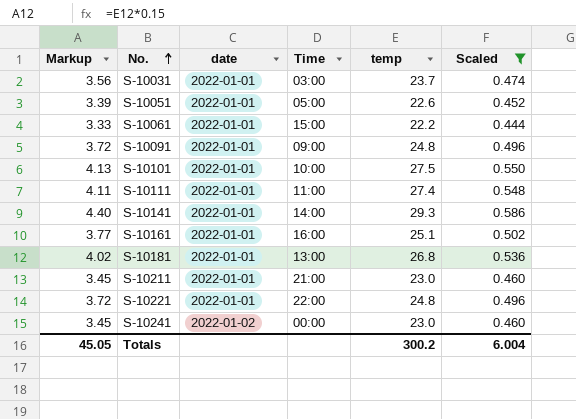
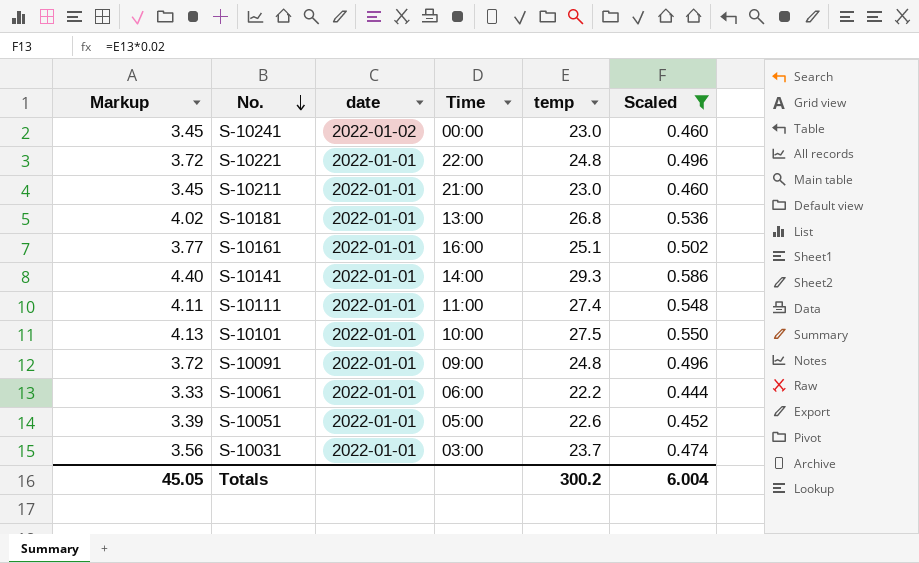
row order: No. ascending -> No. descending
S-10061 | Time: 15:00 -> 06:00

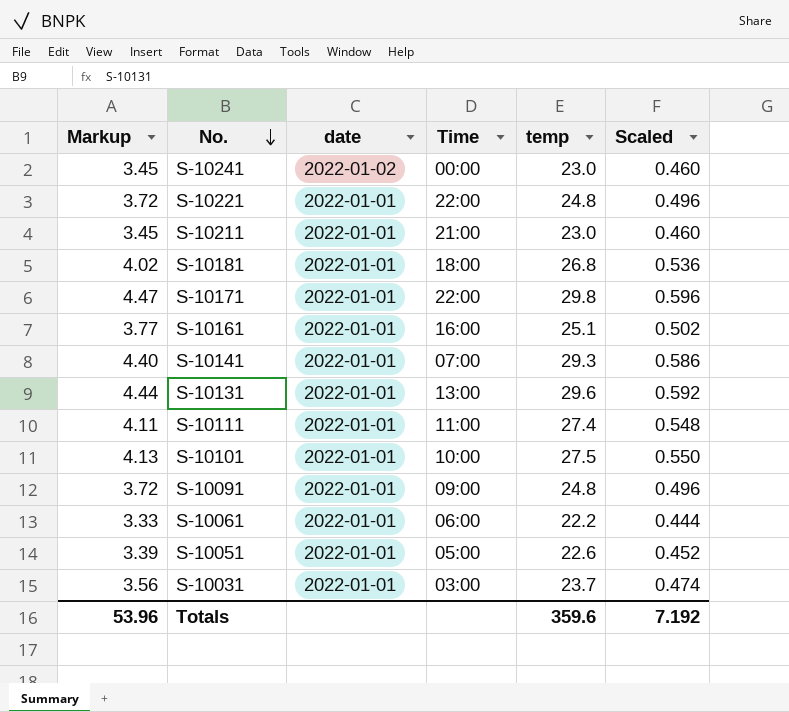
filter: Scaled <= 0.586 -> none
S-10181 | Time: 13:00 -> 18:00
S-10141 | Time: 14:00 -> 07:00
Totals | Markup: 45.05 -> 53.96
Totals | temp: 300.2 -> 359.6
Totals | Scaled: 6.004 -> 7.192

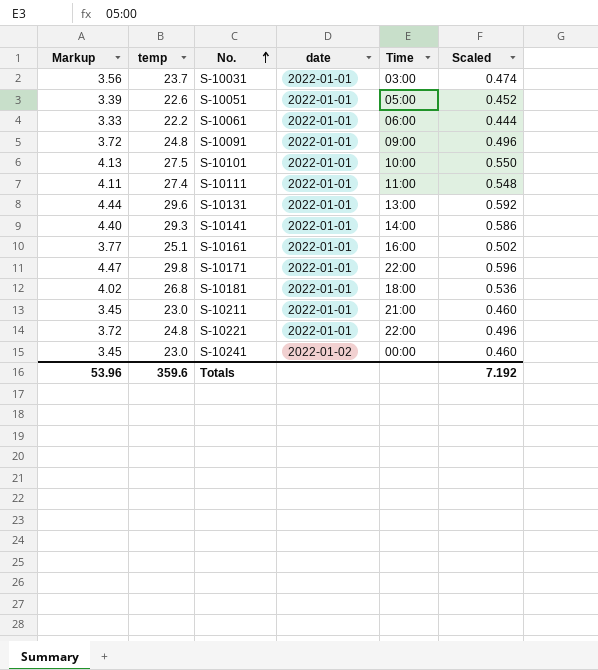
row order: No. descending -> No. ascending
column temp | position: 5 -> 2
S-10141 | Time: 07:00 -> 14:00

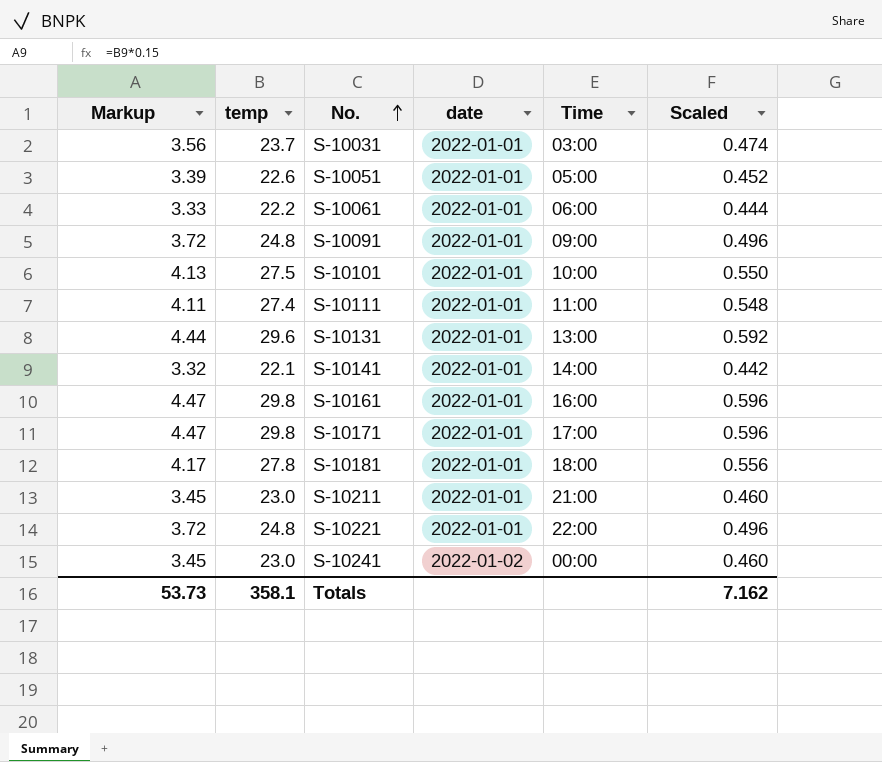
S-10141 | Markup: 4.40 -> 3.32
S-10141 | temp: 29.3 -> 22.1
S-10141 | Scaled: 0.586 -> 0.442
S-10161 | Markup: 3.77 -> 4.47
S-10161 | temp: 25.1 -> 29.8
S-10161 | Scaled: 0.502 -> 0.596
S-10171 | Time: 22:00 -> 17:00
S-10181 | Markup: 4.02 -> 4.17
S-10181 | temp: 26.8 -> 27.8
S-10181 | Scaled: 0.536 -> 0.556
Totals | Markup: 53.96 -> 53.73
Totals | temp: 359.6 -> 358.1
Totals | Scaled: 7.192 -> 7.162

